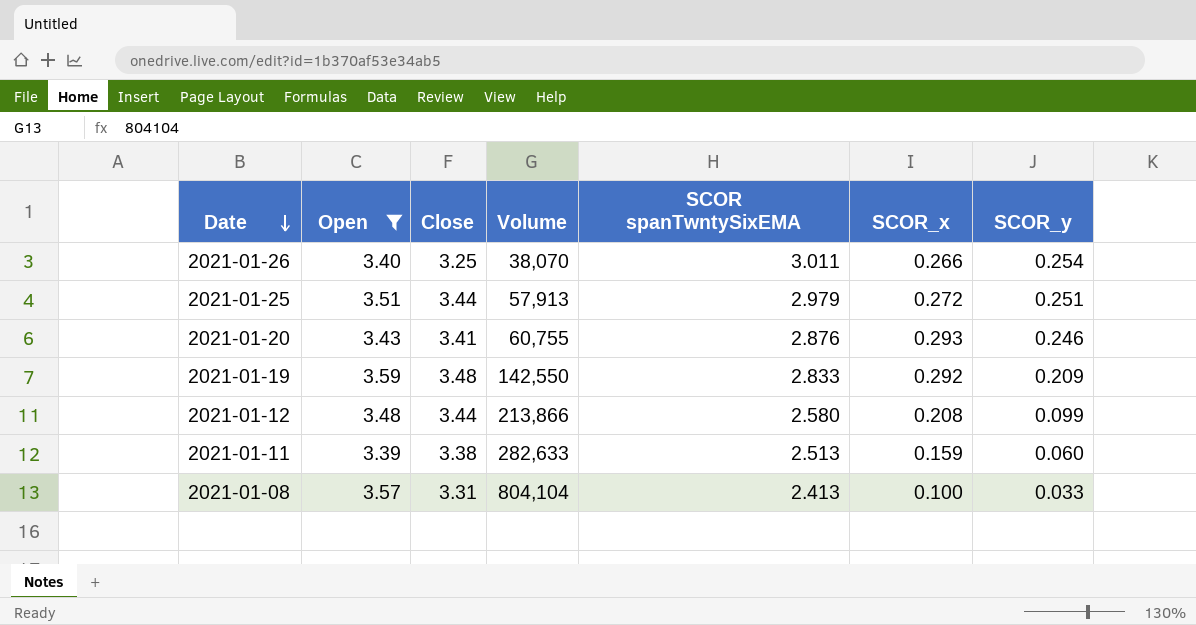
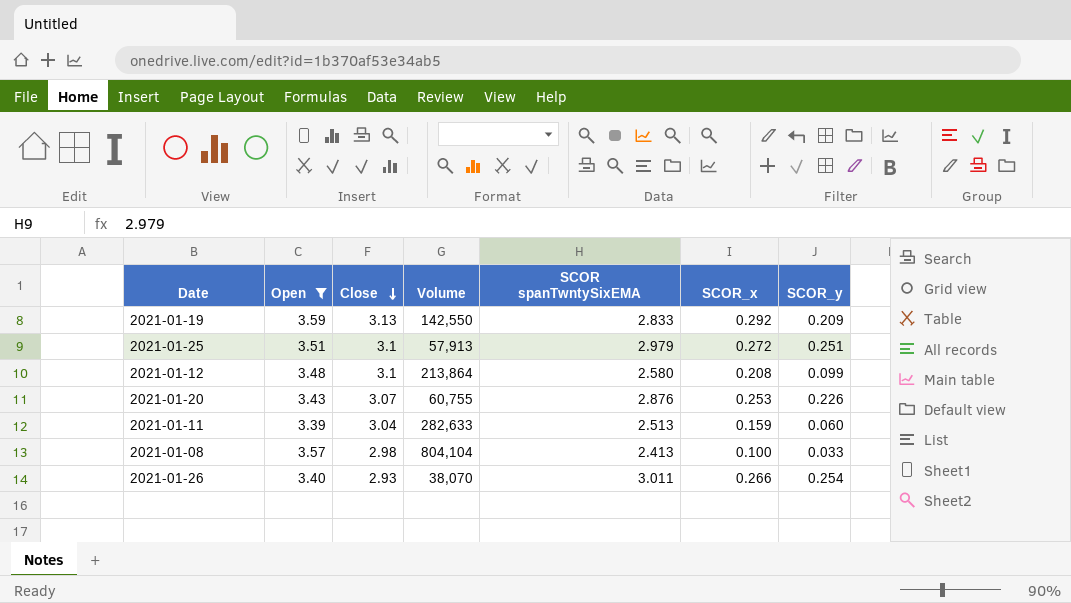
row order: Date descending -> Close descending
2021-01-19 | Close: 3.48 -> 3.13
2021-01-25 | Close: 3.44 -> 3.1
2021-01-12 | Close: 3.44 -> 3.1
2021-01-12 | Volume: 213,866 -> 213,864
2021-01-20 | Close: 3.41 -> 3.07
2021-01-20 | SCOR_x: 0.293 -> 0.253
2021-01-20 | SCOR_y: 0.246 -> 0.226
2021-01-11 | Close: 3.38 -> 3.04
2021-01-08 | Close: 3.31 -> 2.98
2021-01-26 | Close: 3.25 -> 2.93

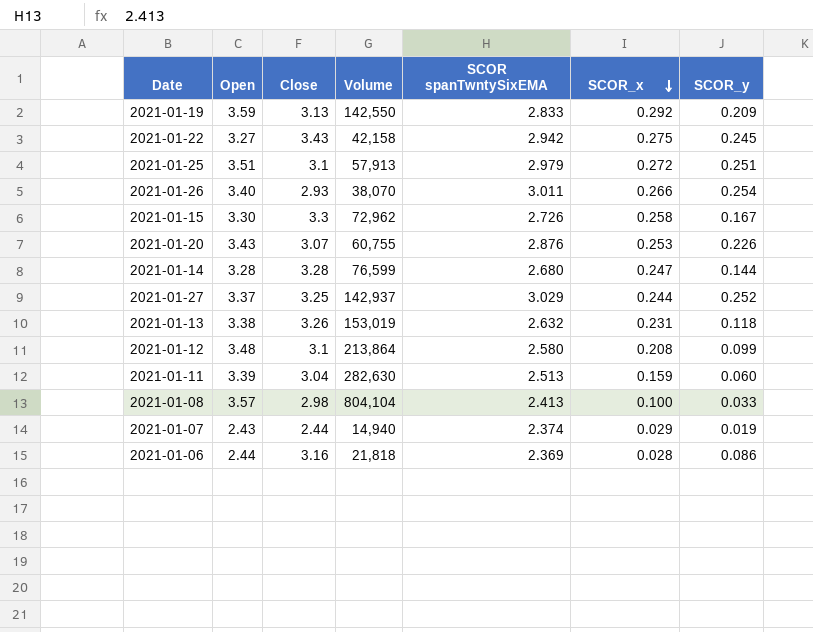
filter: Open >= 3.39 -> none
row order: Close descending -> SCOR_x descending
2021-01-11 | Volume: 282,633 -> 282,630

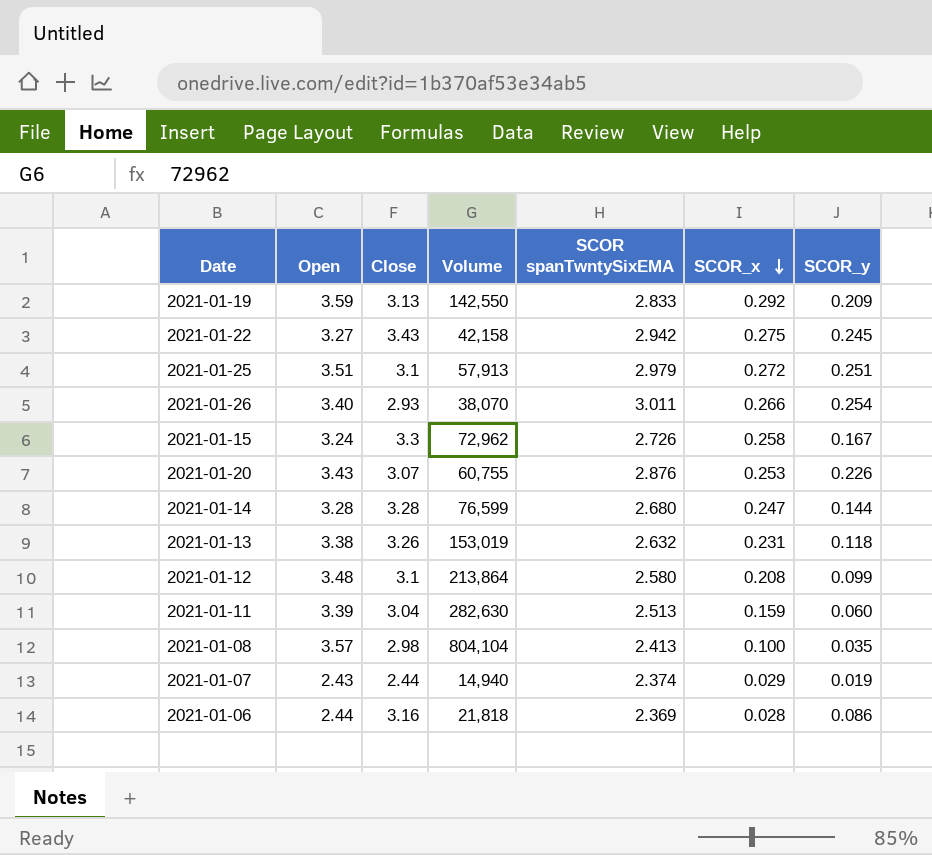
row 2021-01-27: 3.37 | 3.25 | 142,937 | 3.029 | 0.244 | 0.252 -> none
2021-01-15 | Open: 3.30 -> 3.24
2021-01-08 | SCOR_y: 0.033 -> 0.035

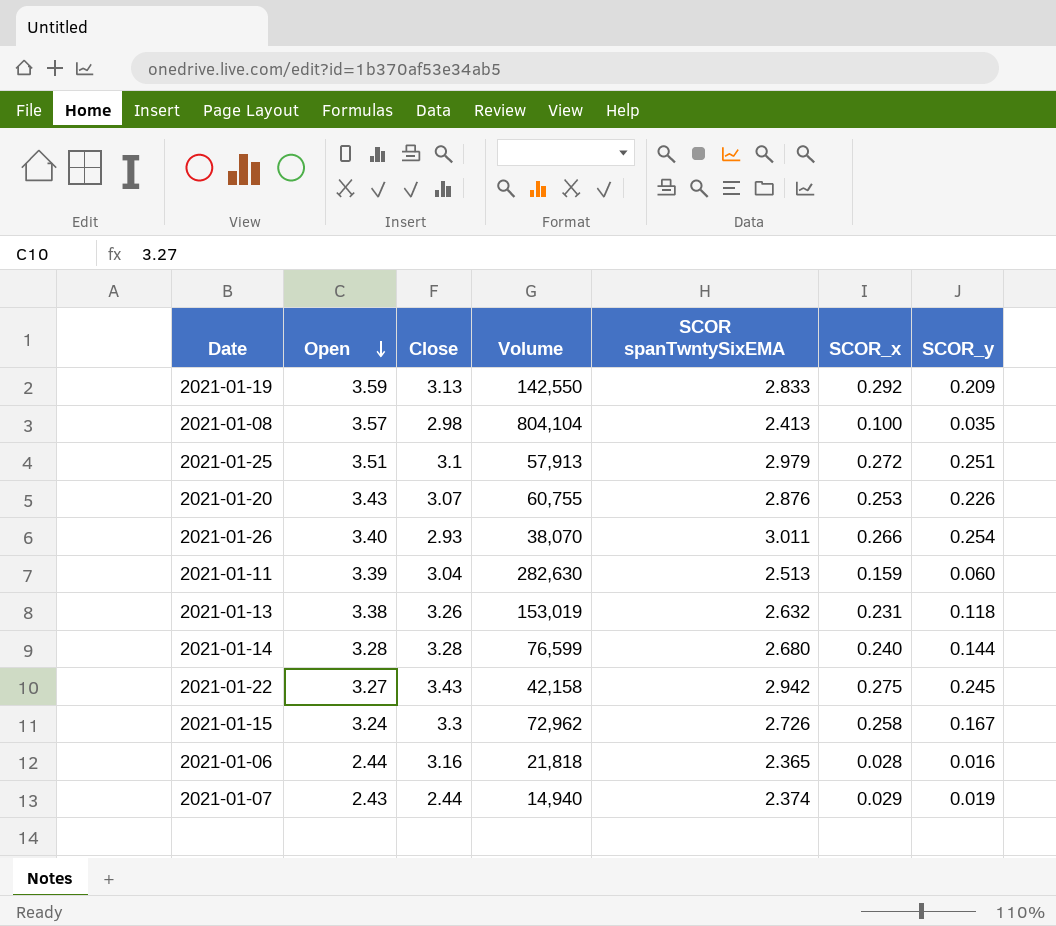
row order: SCOR_x descending -> Open descending
row 2021-01-12: 3.48 | 3.1 | 213,864 | 2.580 | 0.208 | 0.099 -> none
2021-01-14 | SCOR_x: 0.247 -> 0.240
2021-01-06 | SCOR spanTwntySixEMA: 2.369 -> 2.365
2021-01-06 | SCOR_y: 0.086 -> 0.016

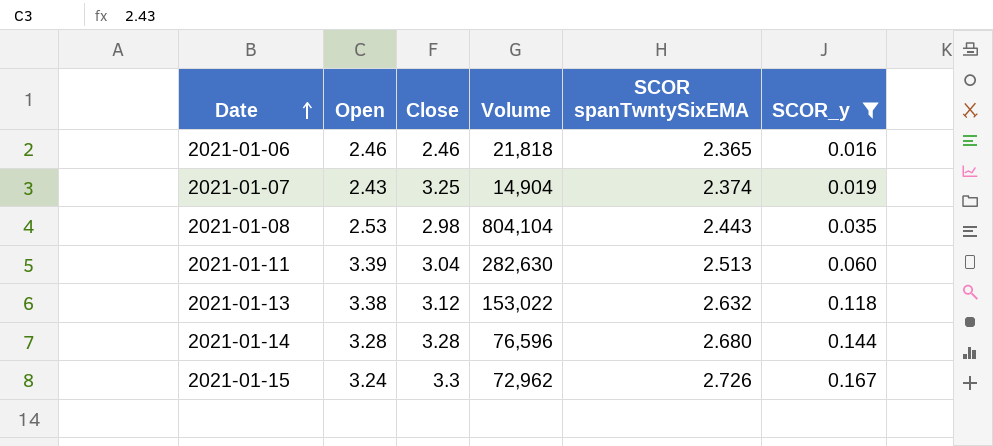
filter: none -> SCOR_y <= 0.167
row order: Open descending -> Date ascending
column SCOR_x | position: 6 -> none
2021-01-06 | Open: 2.44 -> 2.46
2021-01-06 | Close: 3.16 -> 2.46
2021-01-07 | Close: 2.44 -> 3.25
2021-01-07 | Volume: 14,940 -> 14,904
2021-01-08 | Open: 3.57 -> 2.53
2021-01-08 | SCOR spanTwntySixEMA: 2.413 -> 2.443
2021-01-13 | Close: 3.26 -> 3.12
2021-01-13 | Volume: 153,019 -> 153,022
2021-01-14 | Volume: 76,599 -> 76,596

